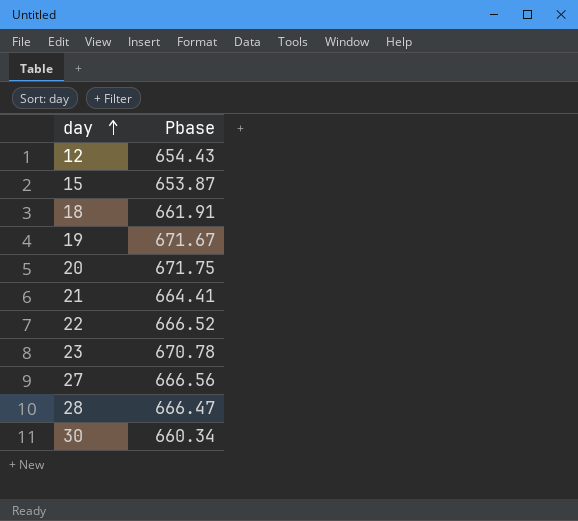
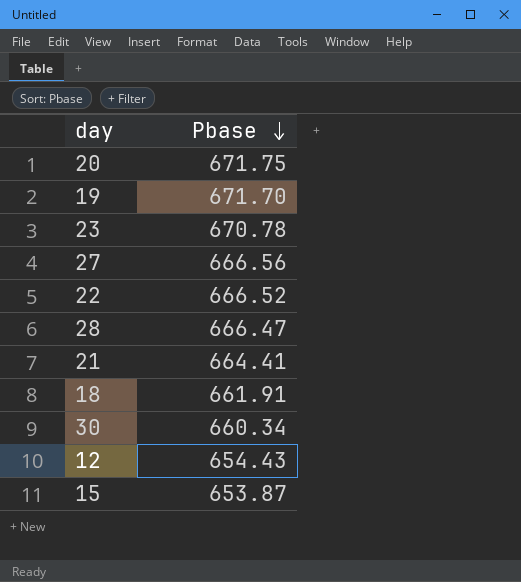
row order: day ascending -> Pbase descending
19 | Pbase: 671.67 -> 671.70

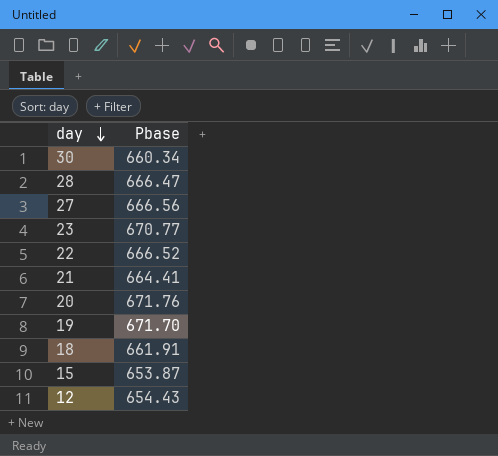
row order: Pbase descending -> day descending
23 | Pbase: 670.78 -> 670.77
20 | Pbase: 671.75 -> 671.76

